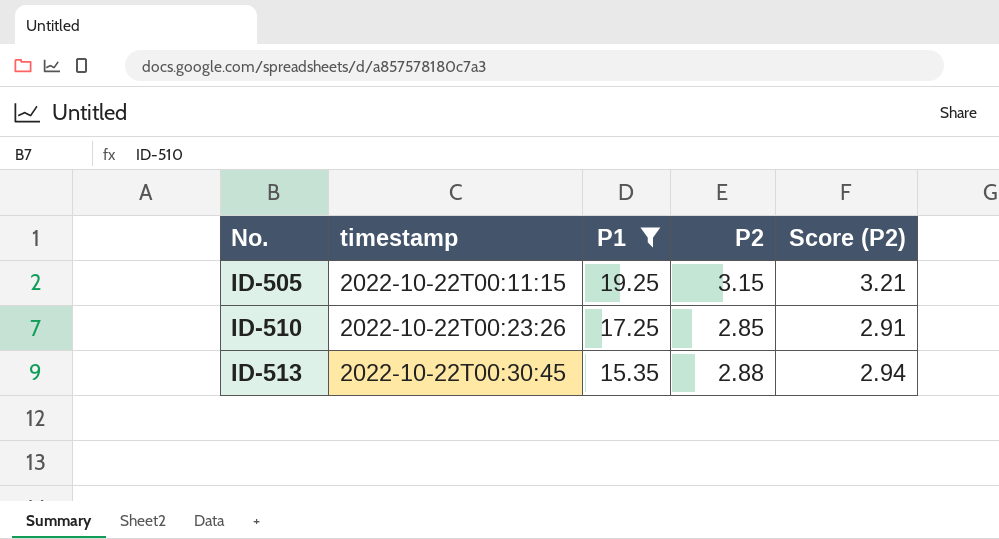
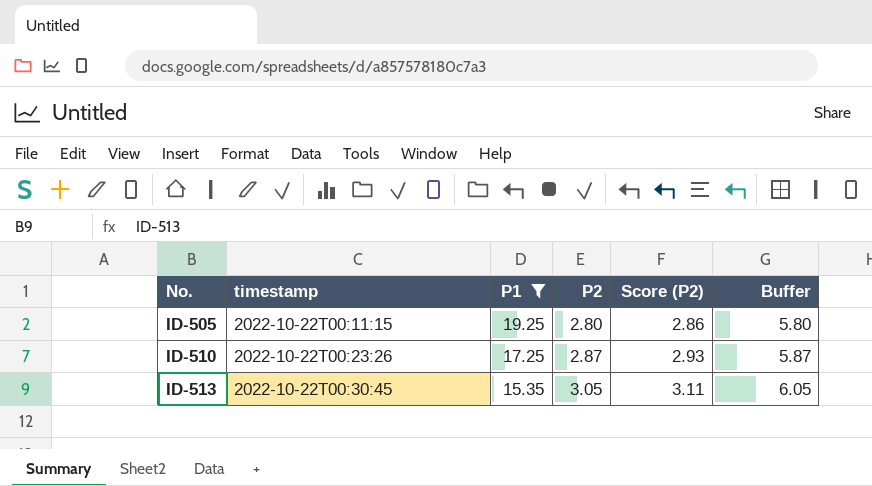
column Buffer | formula: none -> [P2] + 3
ID-505 | P2: 3.15 -> 2.80
ID-505 | Score (P2): 3.21 -> 2.86
ID-510 | P2: 2.85 -> 2.87
ID-510 | Score (P2): 2.91 -> 2.93
ID-513 | P2: 2.88 -> 3.05
ID-513 | Score (P2): 2.94 -> 3.11

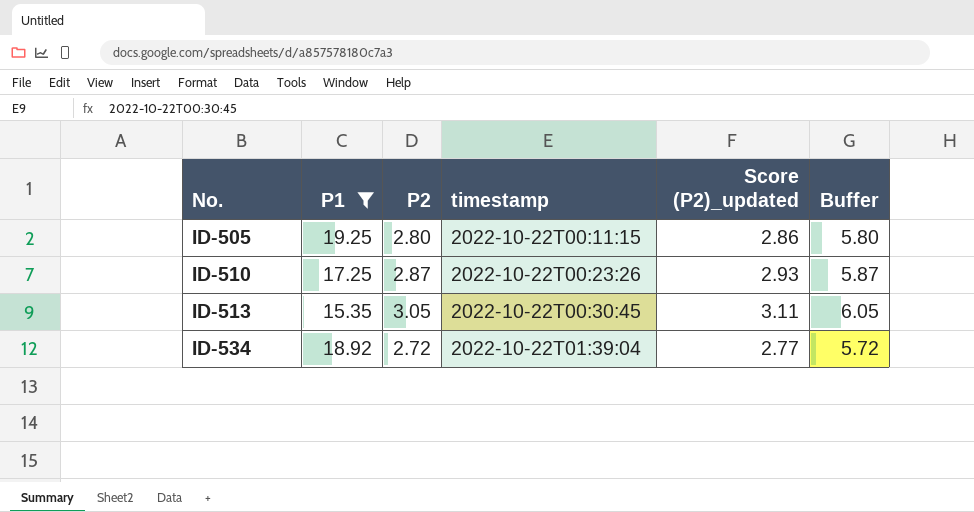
column timestamp | position: 2 -> 4
column name: Score (P2) -> Score (P2)_updated
row ID-534: none -> 18.92 | 2.72 | 2022-10-22T01:39:04 | 2.77 | 5.72

